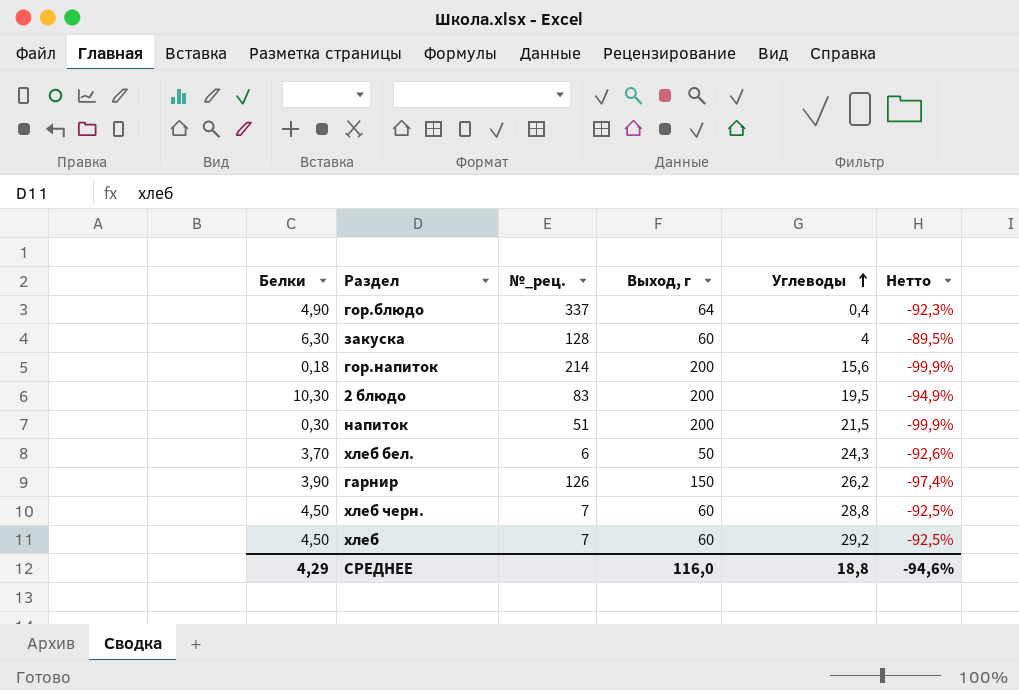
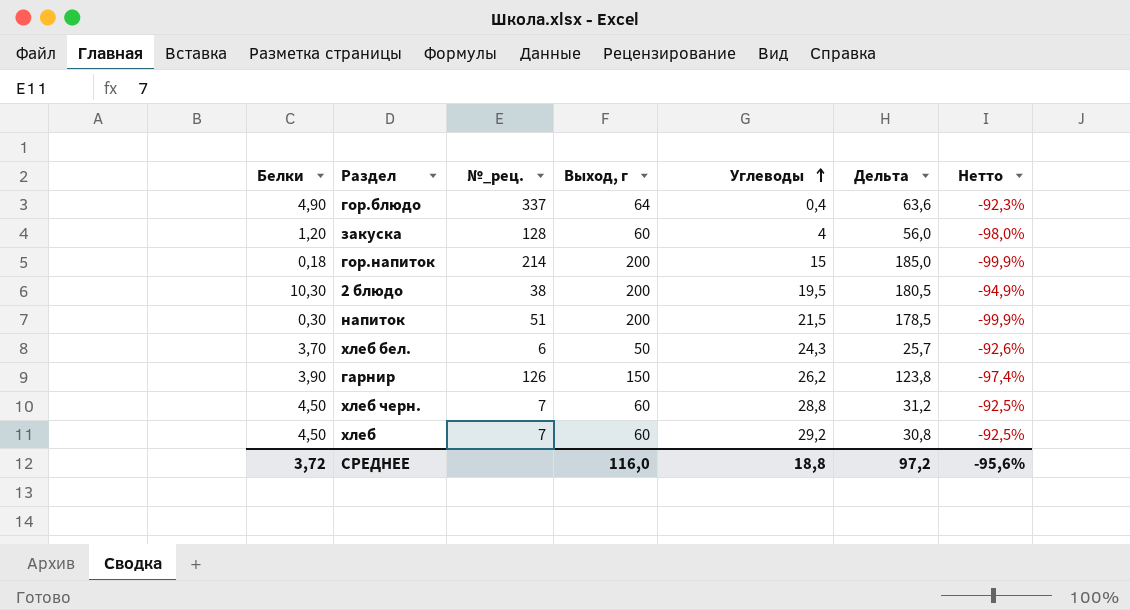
column Дельта | formula: none -> [Выход, г] - [Углеводы]
закуска | Белки: 6,30 -> 1,20
закуска | Нетто: -89,5% -> -98,0%
гор.напиток | Углеводы: 15,6 -> 15
2 блюдо | №_рец.: 83 -> 38
СРЕДНЕЕ | Белки: 4,29 -> 3,72
СРЕДНЕЕ | Нетто: -94,6% -> -95,6%

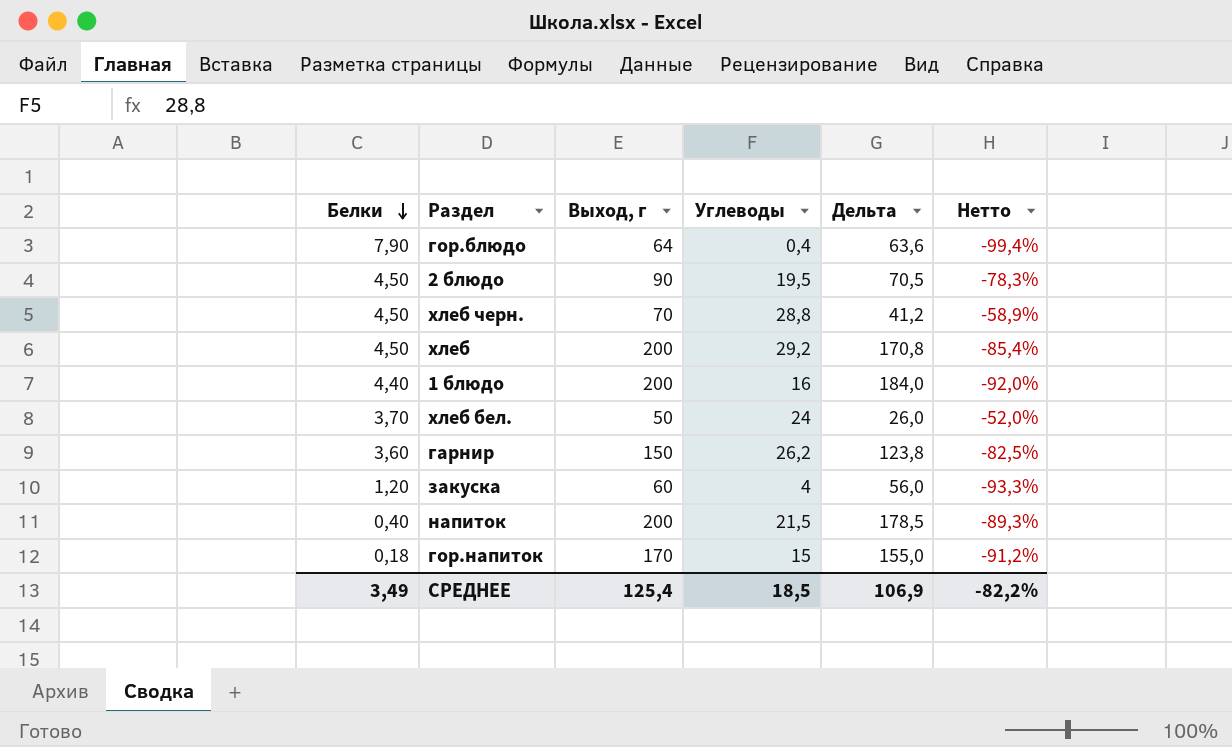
row order: Углеводы ascending -> Белки descending
column №_рец. | position: 3 -> none
column Нетто | formula: ([Белки] - [Выход, г]) / [Выход, г] -> ([Углеводы] - [Выход, г]) / [Выход, г]
гор.блюдо | Белки: 4,90 -> 7,90
2 блюдо | Белки: 10,30 -> 4,50
2 блюдо | Выход, г: 200 -> 90
2 блюдо | Дельта: 180,5 -> 70,5
хлеб черн. | Выход, г: 60 -> 70
хлеб черн. | Дельта: 31,2 -> 41,2
хлеб | Выход, г: 60 -> 200
хлеб | Дельта: 30,8 -> 170,8
row 1 блюдо: none -> 4,40 | 200 | 16 | 184,0 | -92,0%
хлеб бел. | Углеводы: 24,3 -> 24
хлеб бел. | Дельта: 25,7 -> 26,0
гарнир | Белки: 3,90 -> 3,60
напиток | Белки: 0,30 -> 0,40
гор.напиток | Выход, г: 200 -> 170
гор.напиток | Дельта: 185,0 -> 155,0
СРЕДНЕЕ | Белки: 3,72 -> 3,49
СРЕДНЕЕ | Выход, г: 116,0 -> 125,4
СРЕДНЕЕ | Углеводы: 18,8 -> 18,5
СРЕДНЕЕ | Дельта: 97,2 -> 106,9
СРЕДНЕЕ | Нетто: -95,6% -> -82,2%

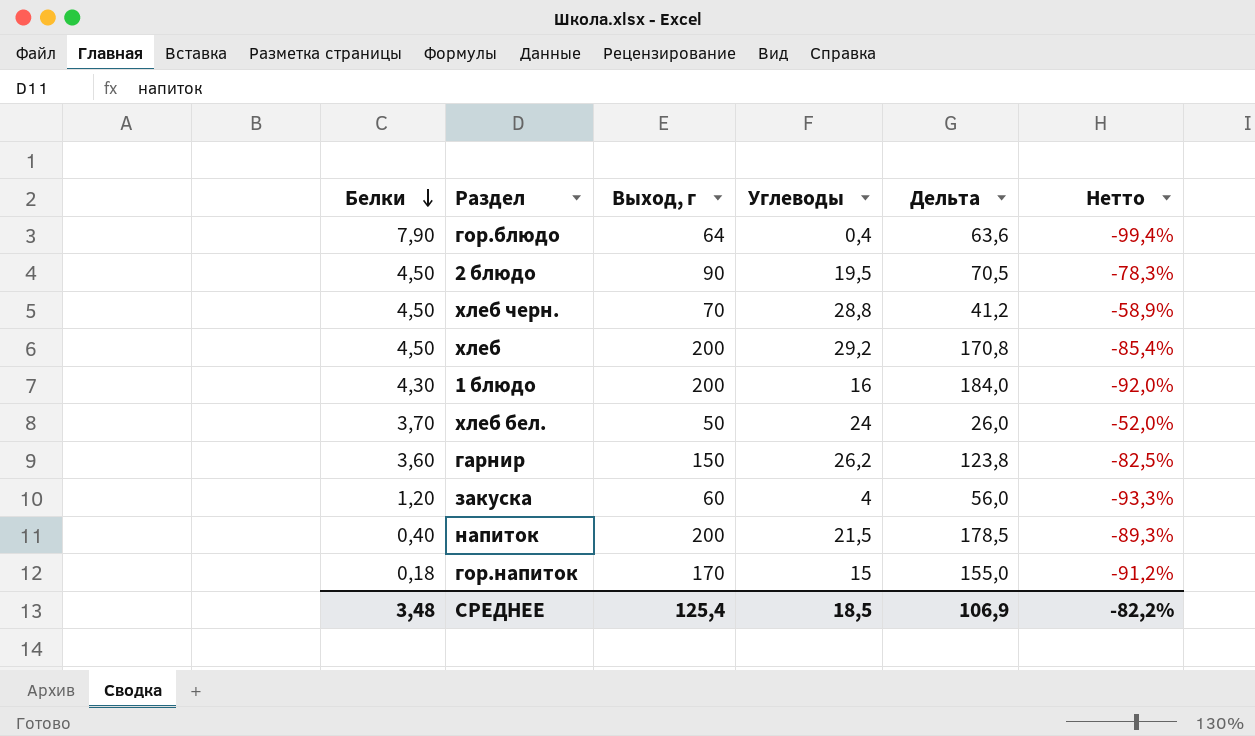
1 блюдо | Белки: 4,40 -> 4,30
СРЕДНЕЕ | Белки: 3,49 -> 3,48

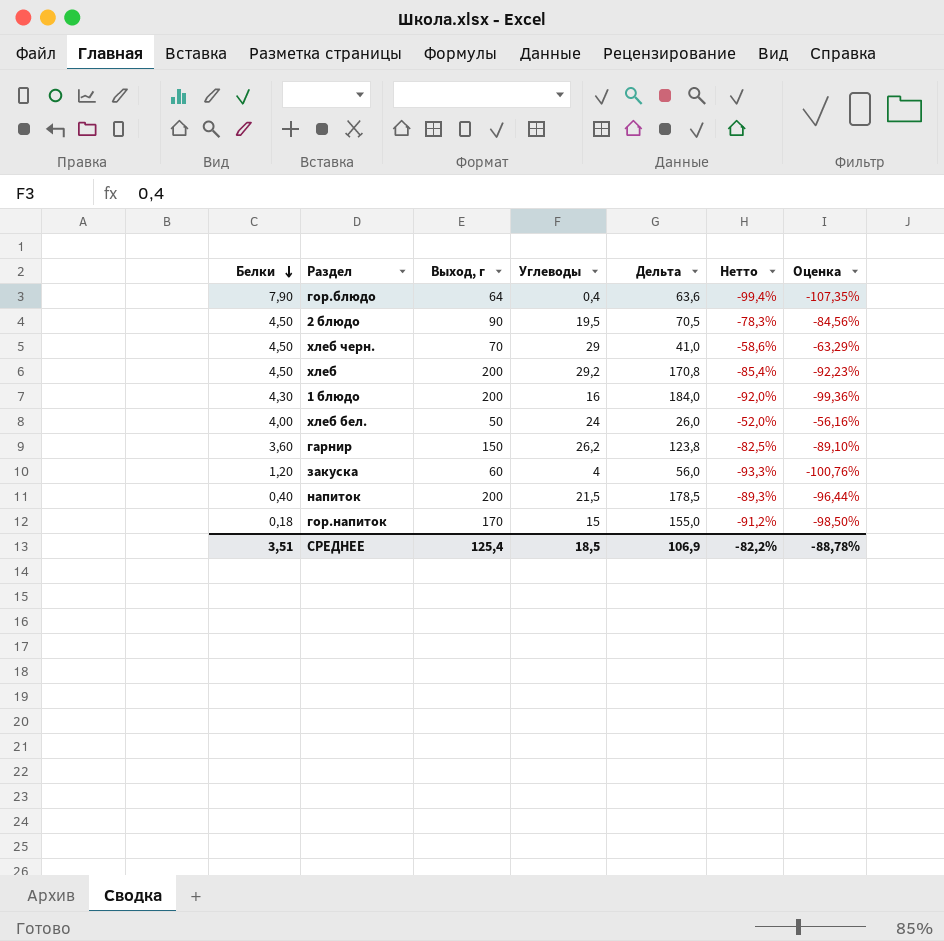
column Оценка | formula: none -> [Нетто] * 1,08
хлеб черн. | Углеводы: 28,8 -> 29
хлеб черн. | Дельта: 41,2 -> 41,0
хлеб черн. | Нетто: -58,9% -> -58,6%
хлеб бел. | Белки: 3,70 -> 4,00
СРЕДНЕЕ | Белки: 3,48 -> 3,51

